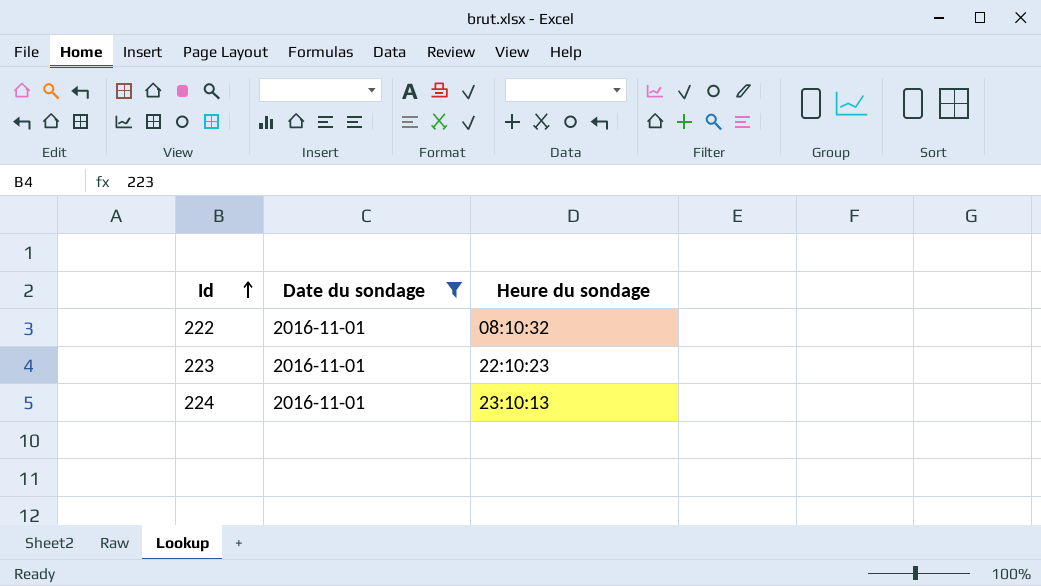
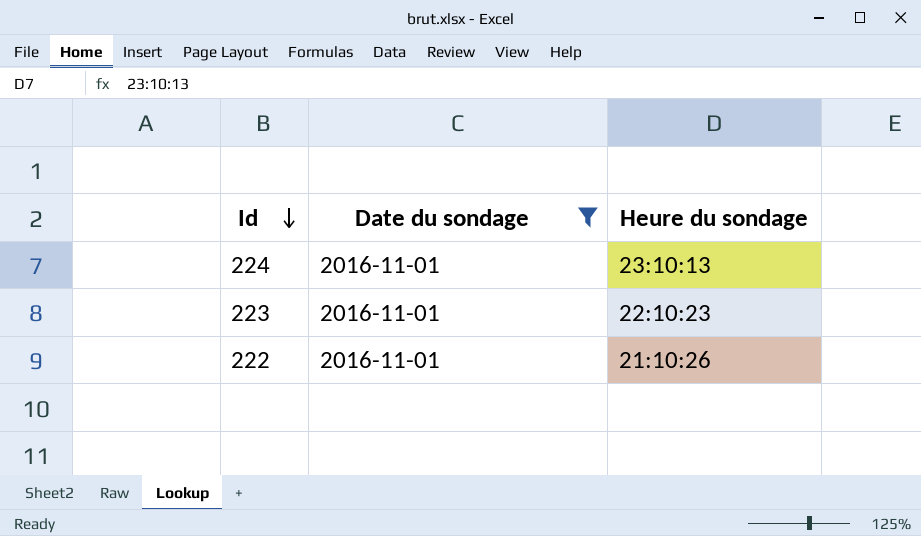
row order: Id ascending -> Id descending
222 | Heure du sondage: 08:10:32 -> 21:10:26

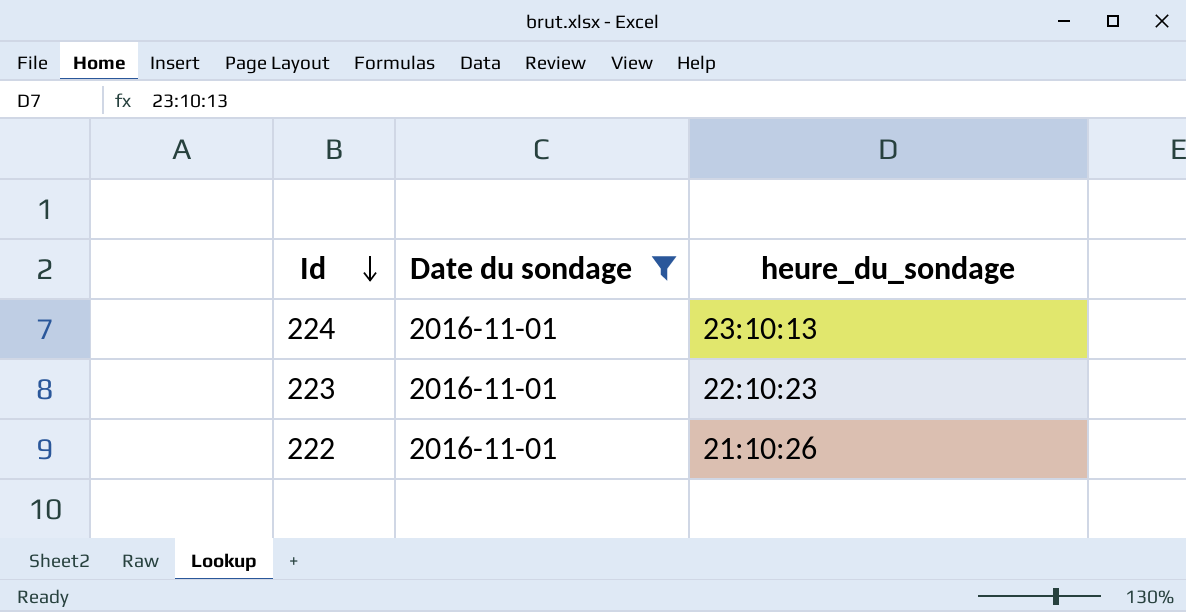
column name: Heure du sondage -> heure_du_sondage

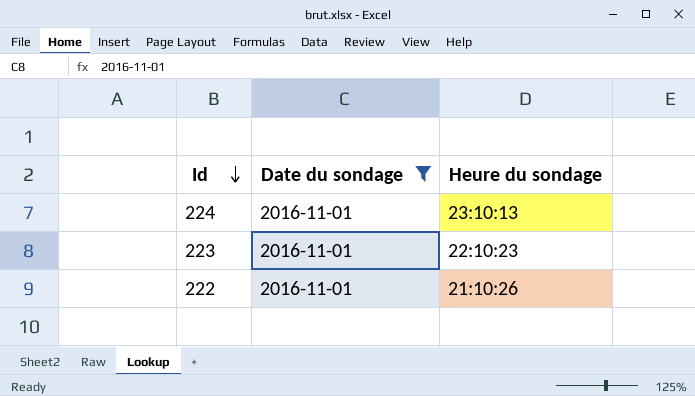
column name: heure_du_sondage -> Heure du sondage

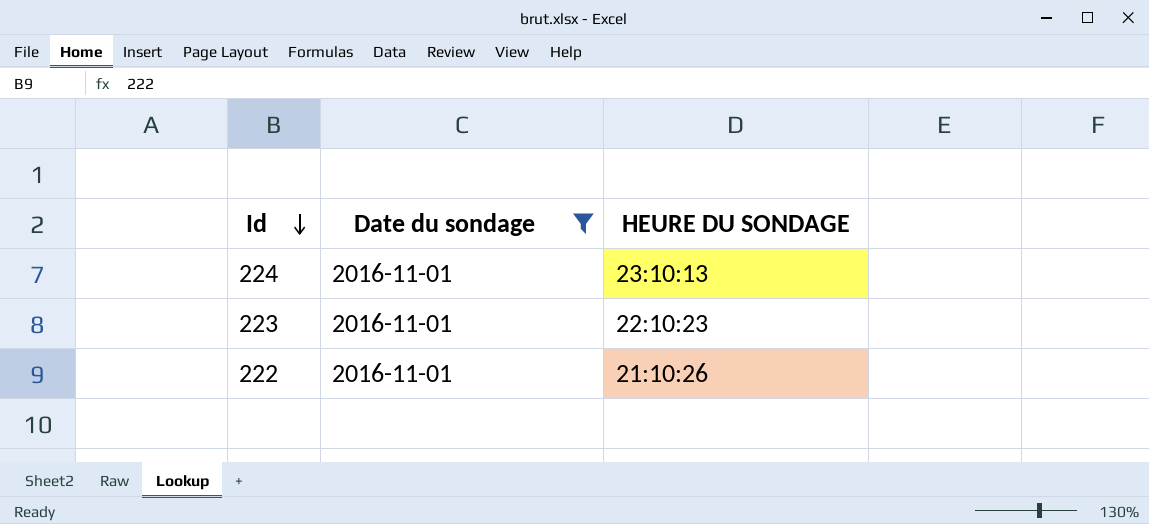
column name: Heure du sondage -> HEURE DU SONDAGE

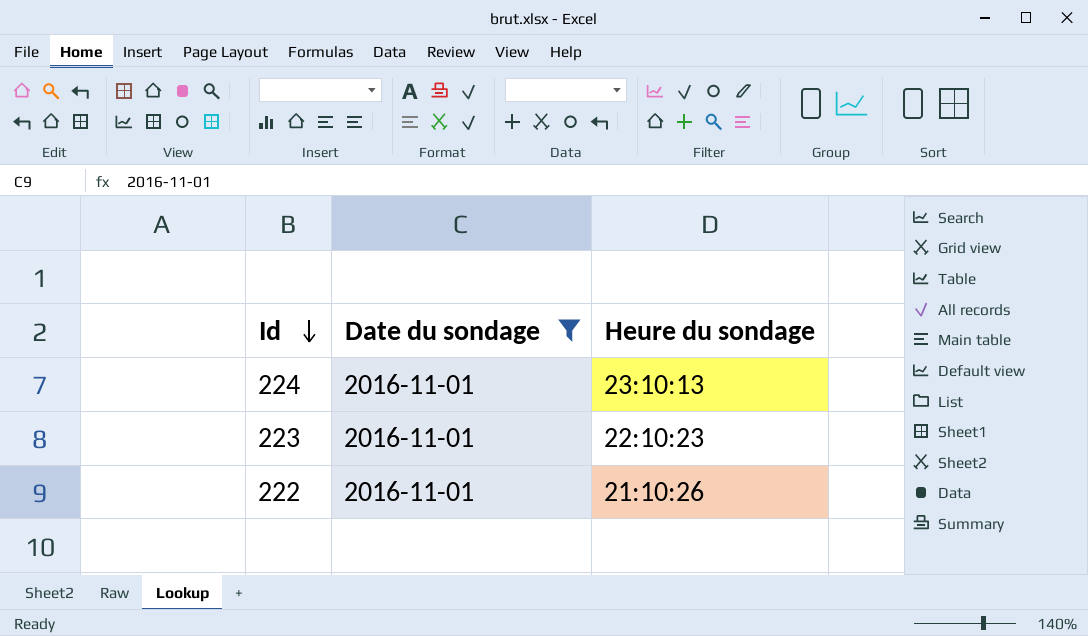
column name: HEURE DU SONDAGE -> Heure du sondage

